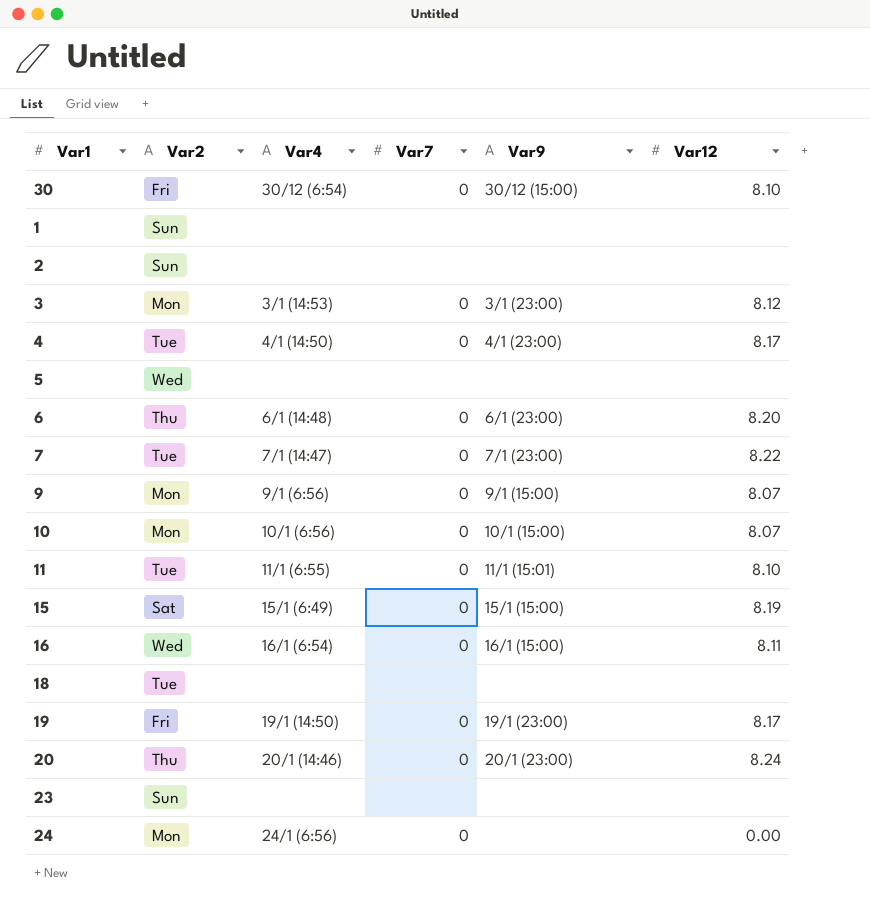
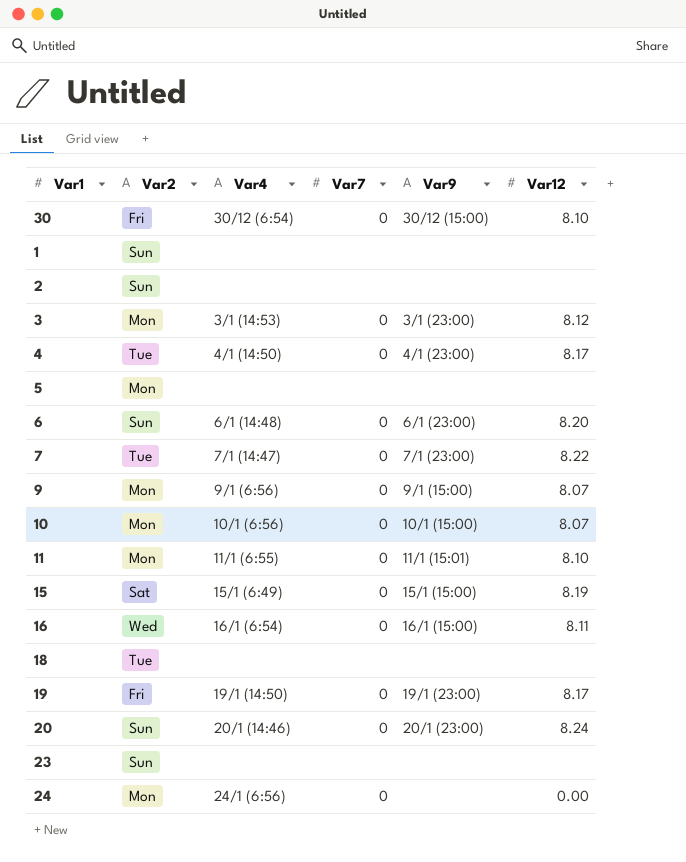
5 | Var2: Wed -> Mon
6 | Var2: Thu -> Sun
11 | Var2: Tue -> Mon
20 | Var2: Thu -> Sun

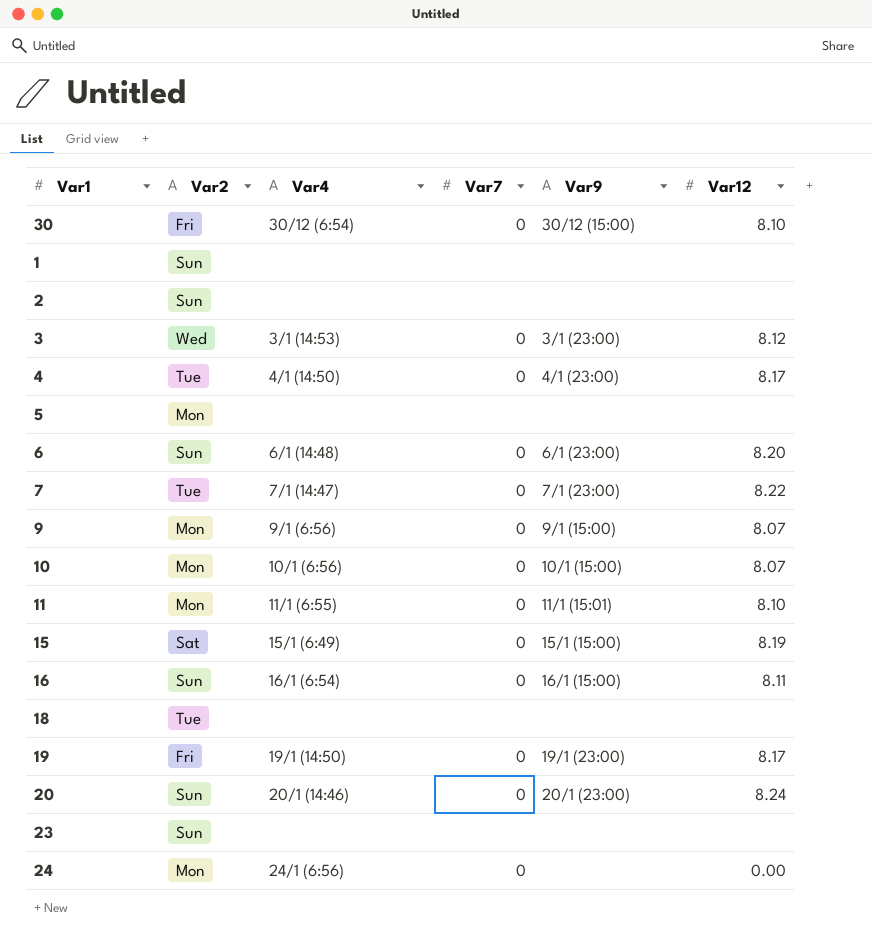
3 | Var2: Mon -> Wed
16 | Var2: Wed -> Sun

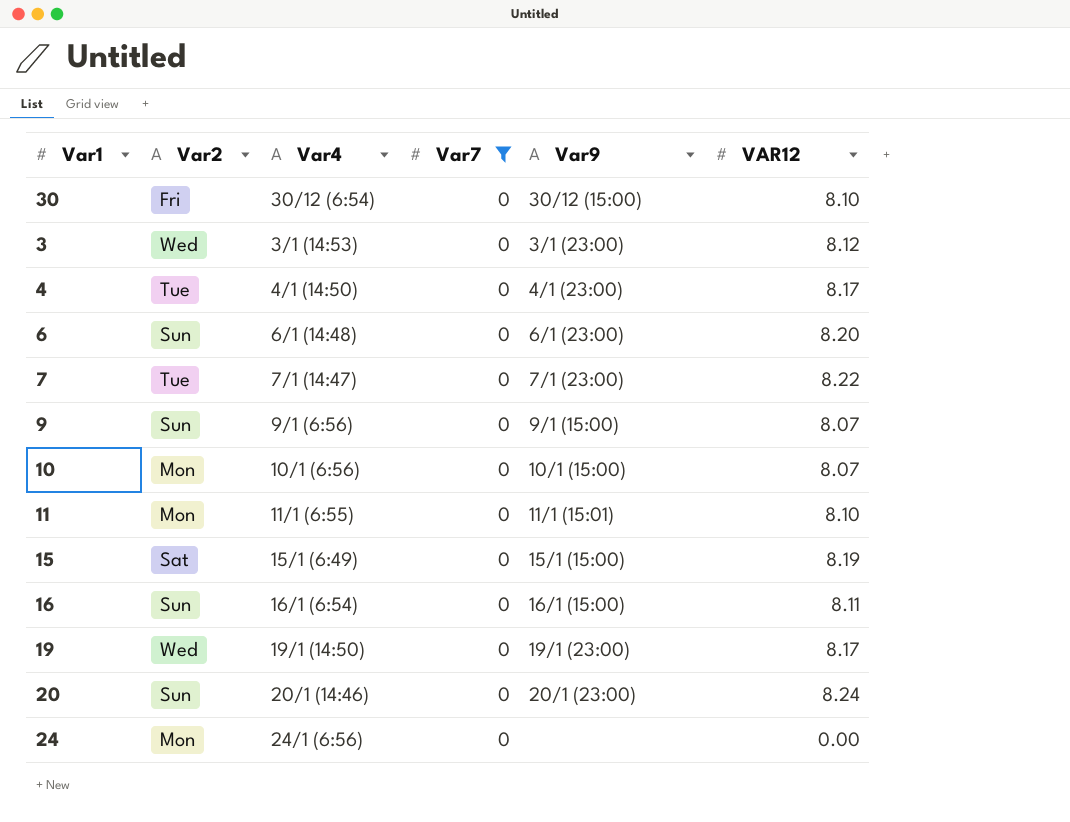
filter: none -> Var7 = 0
column name: Var12 -> VAR12
9 | Var2: Mon -> Sun
19 | Var2: Fri -> Wed

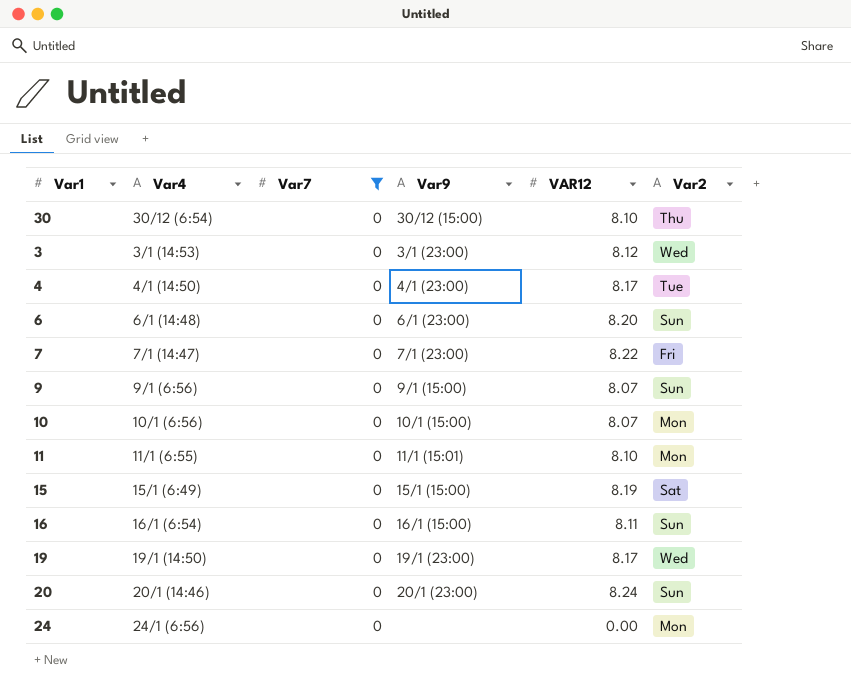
column Var2 | position: 2 -> 6
30 | Var2: Fri -> Thu
7 | Var2: Tue -> Fri

